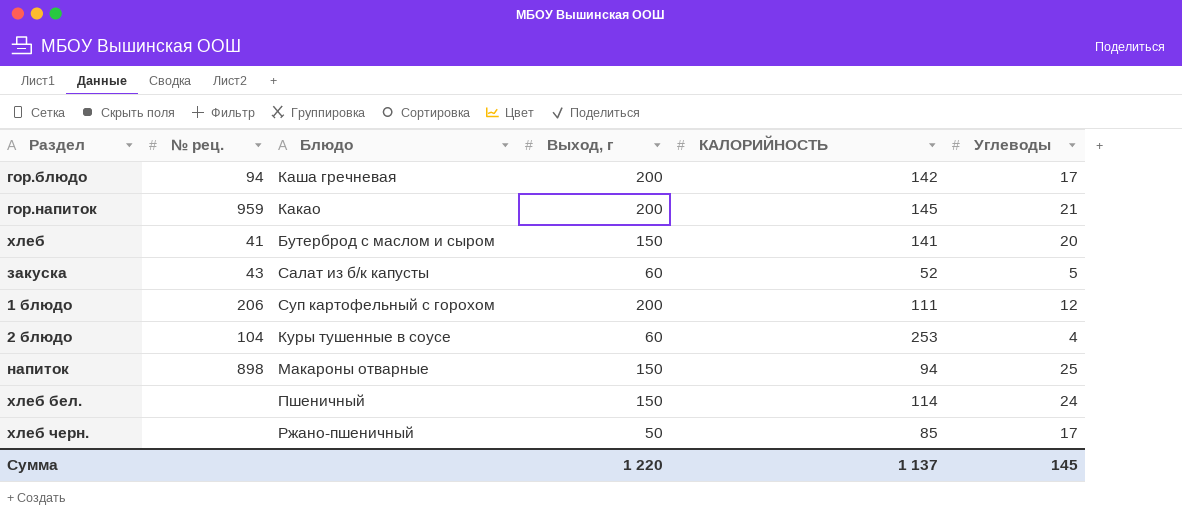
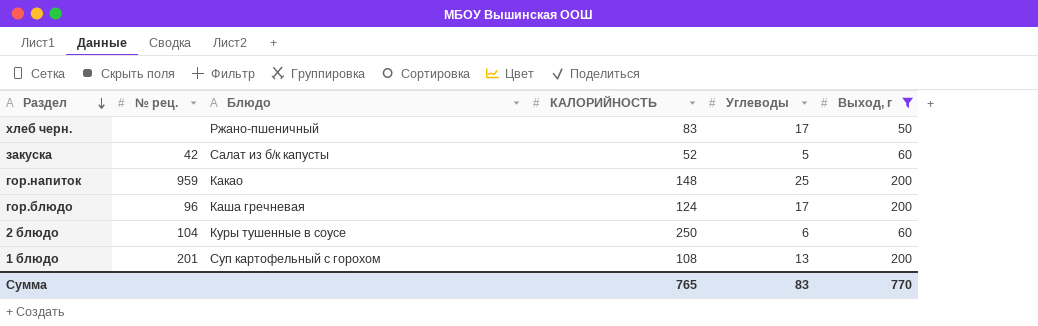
filter: none -> Выход, г != 150
row order: none -> Раздел descending
column Выход, г | position: 4 -> 6
хлеб черн. | КАЛОРИЙНОСТЬ: 85 -> 83
закуска | № рец.: 43 -> 42
гор.напиток | КАЛОРИЙНОСТЬ: 145 -> 148
гор.напиток | Углеводы: 21 -> 25
гор.блюдо | № рец.: 94 -> 96
гор.блюдо | КАЛОРИЙНОСТЬ: 142 -> 124
2 блюдо | КАЛОРИЙНОСТЬ: 253 -> 250
2 блюдо | Углеводы: 4 -> 6
1 блюдо | № рец.: 206 -> 201
1 блюдо | КАЛОРИЙНОСТЬ: 111 -> 108
1 блюдо | Углеводы: 12 -> 13
Сумма | КАЛОРИЙНОСТЬ: 1 137 -> 765
Сумма | Углеводы: 145 -> 83
Сумма | Выход, г: 1 220 -> 770

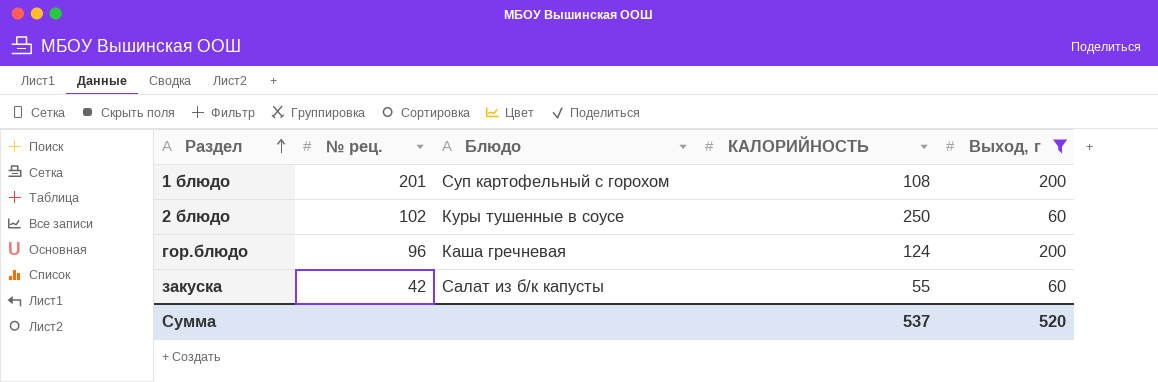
row order: Раздел descending -> Раздел ascending
column Углеводы | position: 5 -> none
row хлеб черн.: none | Ржано-пшеничный | 83 | 17 | 50 -> none
row гор.напиток: 959 | Какао | 148 | 25 | 200 -> none
2 блюдо | № рец.: 104 -> 102
закуска | КАЛОРИЙНОСТЬ: 52 -> 55
Сумма | КАЛОРИЙНОСТЬ: 765 -> 537
Сумма | Выход, г: 770 -> 520

